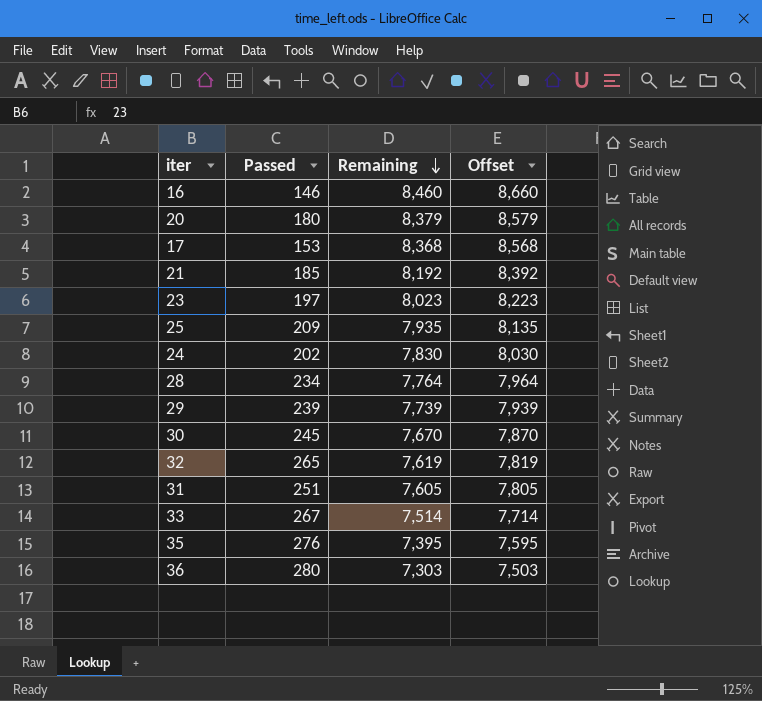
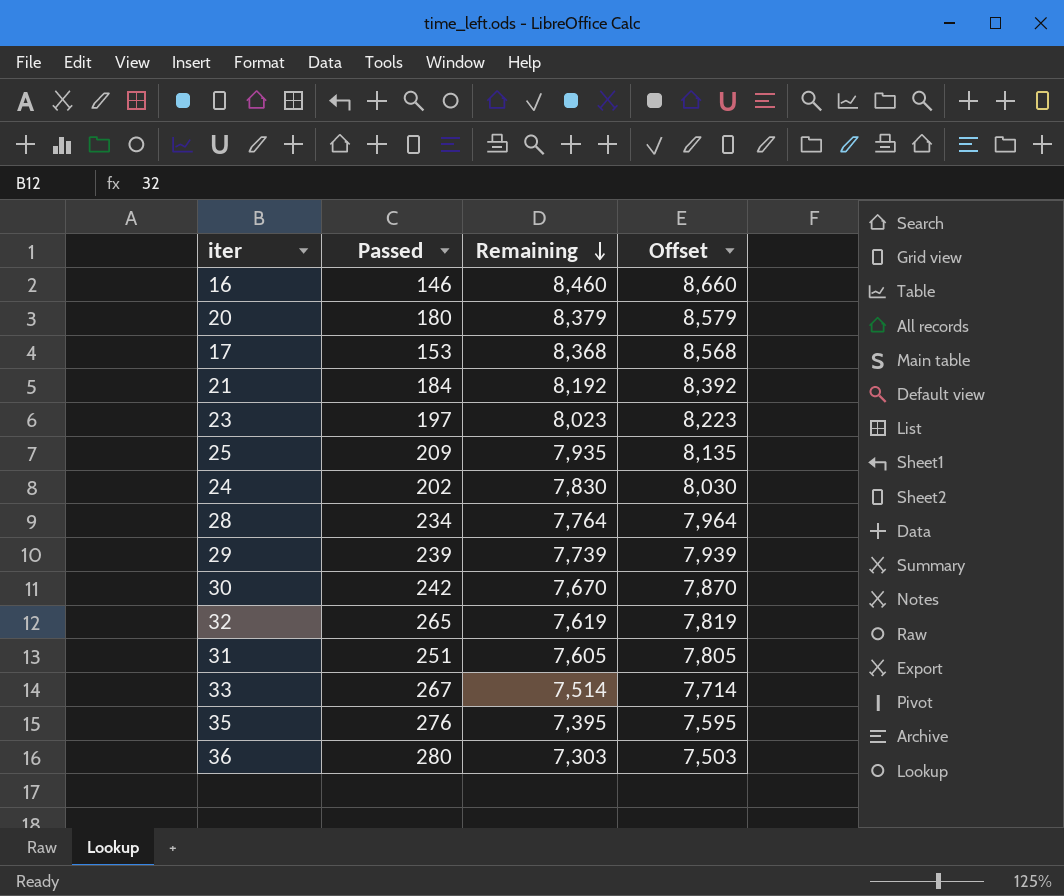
21 | Passed: 185 -> 184
30 | Passed: 245 -> 242

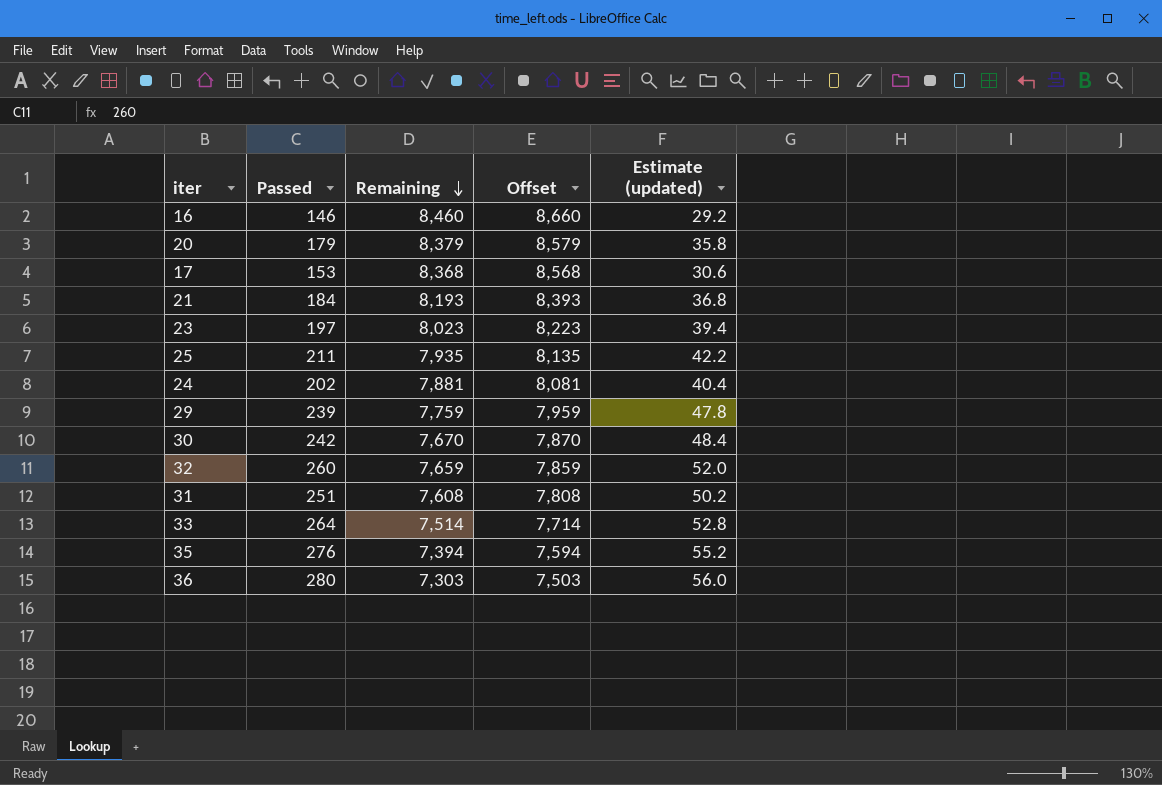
column Estimate (updated) | formula: none -> [Passed] * 0.2
row 28: 234 | 7,764 | 7,964 -> none
20 | Passed: 180 -> 179
21 | Remaining: 8,192 -> 8,193
21 | Offset: 8,392 -> 8,393
25 | Passed: 209 -> 211
24 | Remaining: 7,830 -> 7,881
24 | Offset: 8,030 -> 8,081
29 | Remaining: 7,739 -> 7,759
29 | Offset: 7,939 -> 7,959
32 | Passed: 265 -> 260
32 | Remaining: 7,619 -> 7,659
32 | Offset: 7,819 -> 7,859
31 | Remaining: 7,605 -> 7,608
31 | Offset: 7,805 -> 7,808
33 | Passed: 267 -> 264
35 | Remaining: 7,395 -> 7,394
35 | Offset: 7,595 -> 7,594

